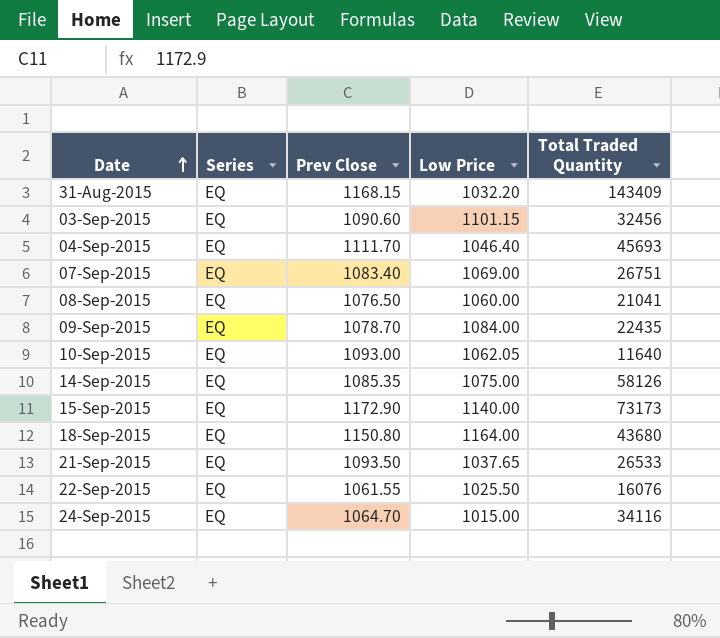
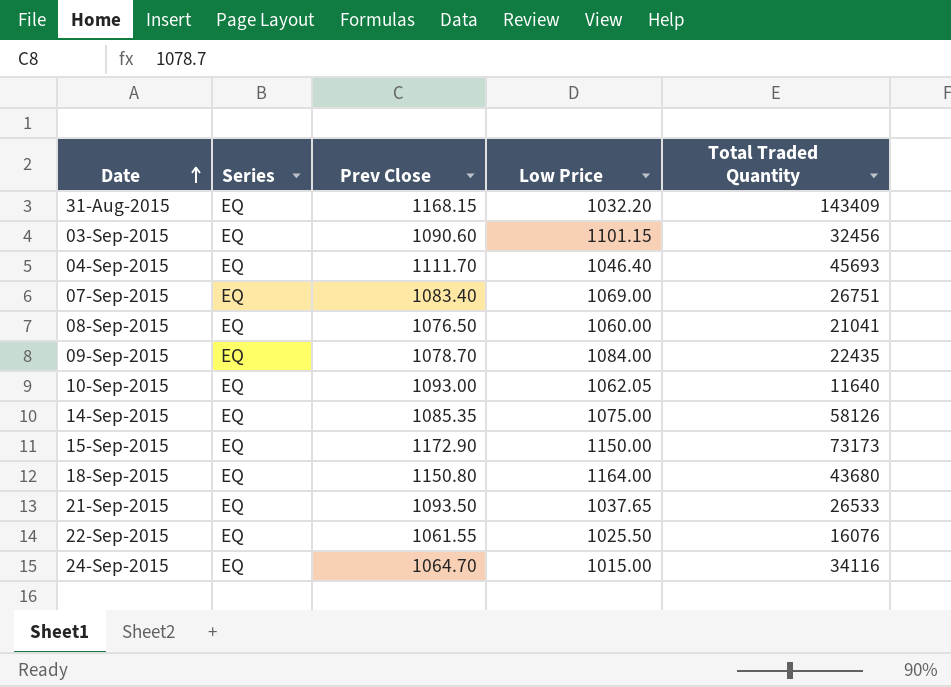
15-Sep-2015 | Low Price: 1140.00 -> 1150.00

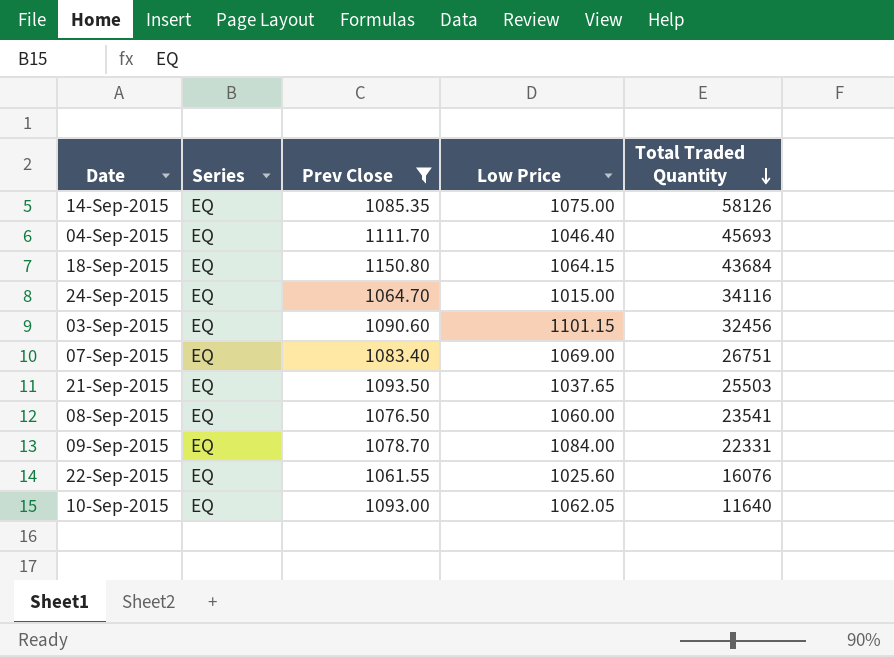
filter: none -> Prev Close <= 1150.80
row order: Date ascending -> Total Traded Quantity descending
18-Sep-2015 | Low Price: 1164.00 -> 1064.15
18-Sep-2015 | Total Traded Quantity: 43680 -> 43684
21-Sep-2015 | Total Traded Quantity: 26533 -> 25503
08-Sep-2015 | Total Traded Quantity: 21041 -> 23541
09-Sep-2015 | Total Traded Quantity: 22435 -> 22331
22-Sep-2015 | Low Price: 1025.50 -> 1025.60

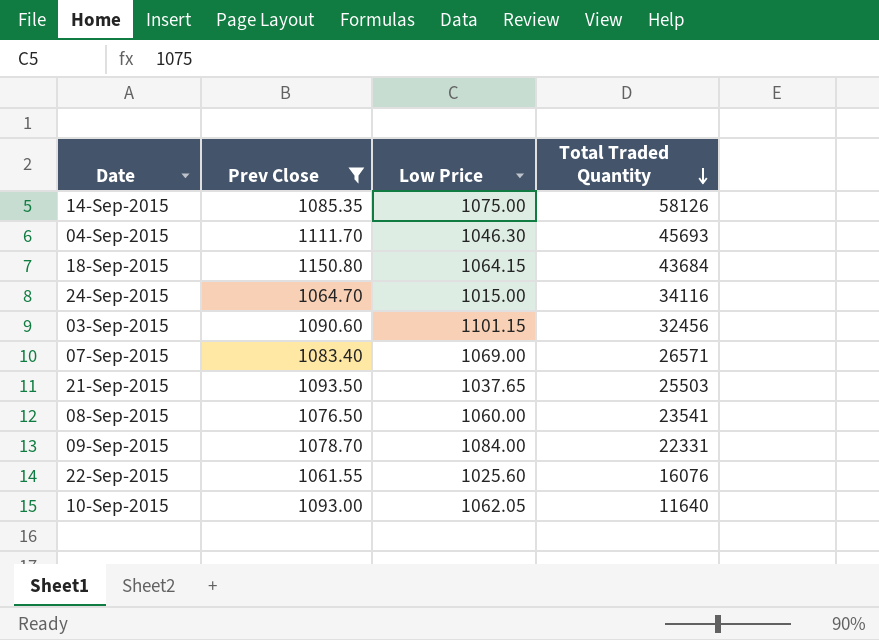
column Series | position: 2 -> none
04-Sep-2015 | Low Price: 1046.40 -> 1046.30
07-Sep-2015 | Total Traded Quantity: 26751 -> 26571

